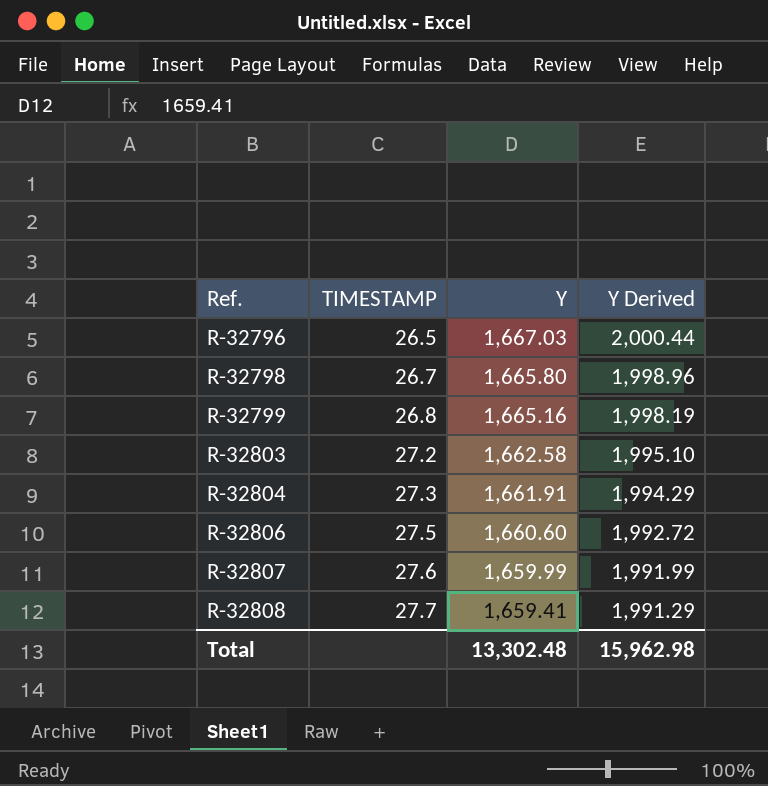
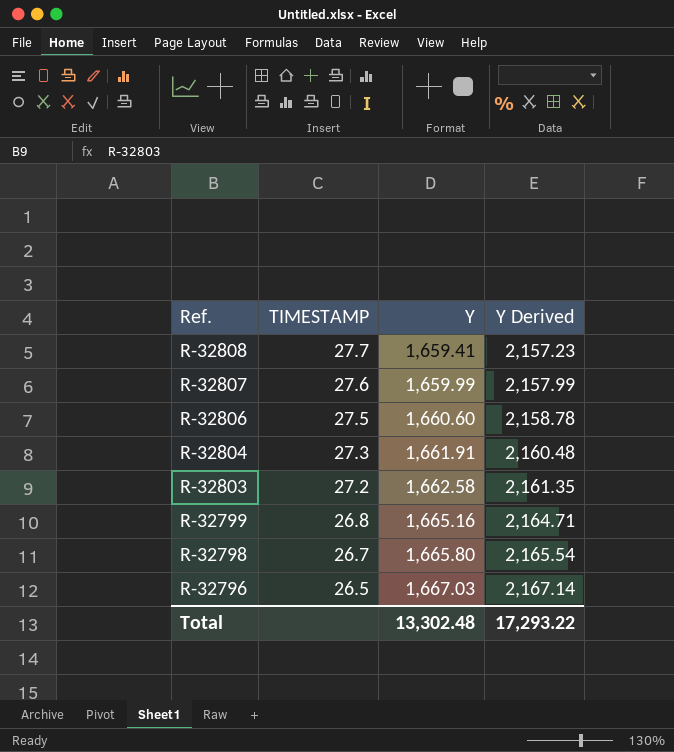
row order: Ref. ascending -> Ref. descending
column Y Derived | formula: [Y] * 1.2 -> [Y] * 1.3
Total | Y Derived: 15,962.98 -> 17,293.22

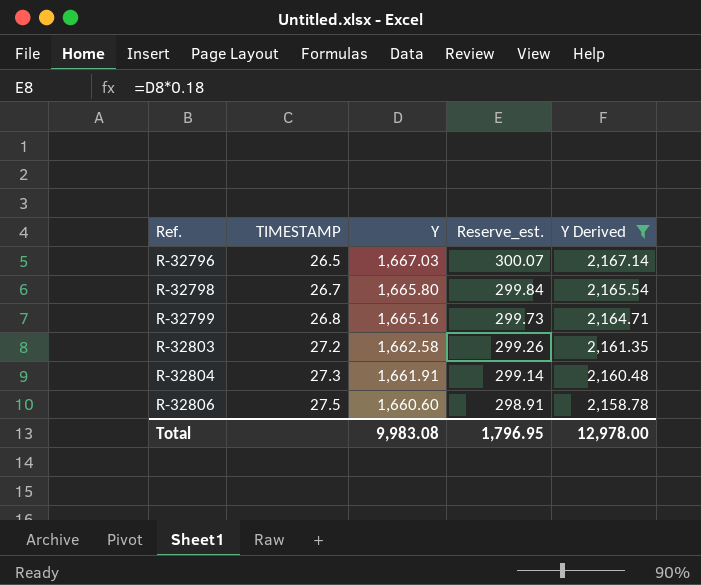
filter: none -> Y Derived >= 2,158.78
row order: Ref. descending -> Ref. ascending
column Reserve_est. | formula: none -> [Y] * 0.18
Total | Y: 13,302.48 -> 9,983.08
Total | Y Derived: 17,293.22 -> 12,978.00

